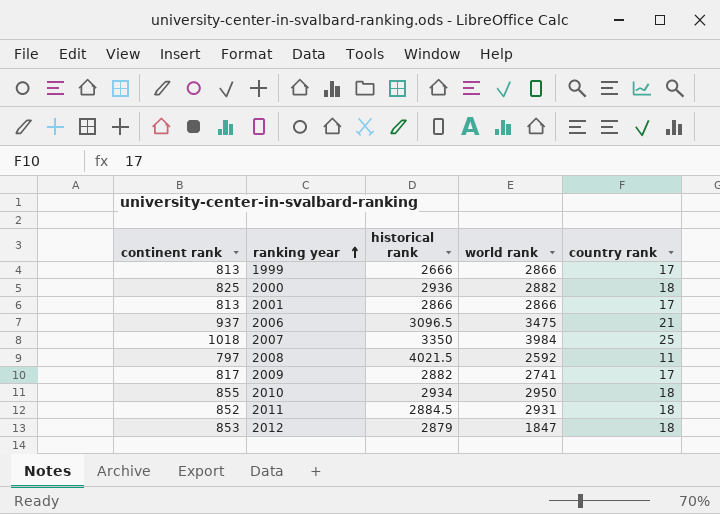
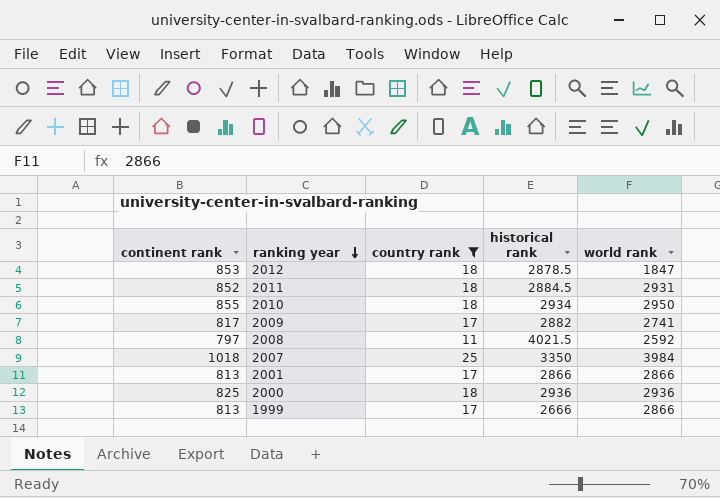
filter: none -> country rank != 21
row order: ranking year ascending -> ranking year descending
column country rank | position: 5 -> 3
2012 | historical rank: 2879 -> 2878.5
2000 | world rank: 2882 -> 2936

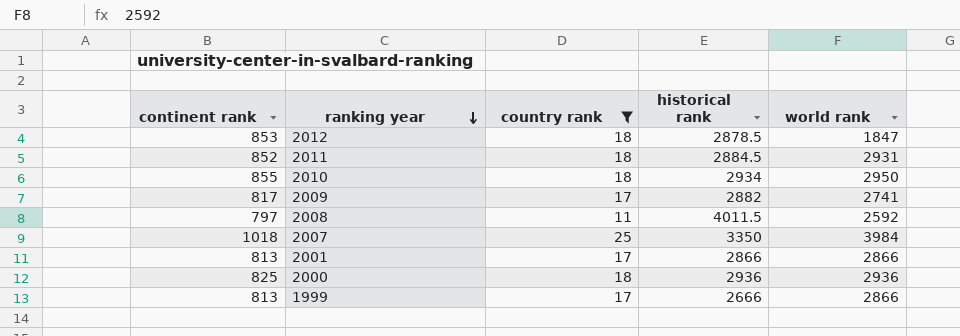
2008 | historical rank: 4021.5 -> 4011.5

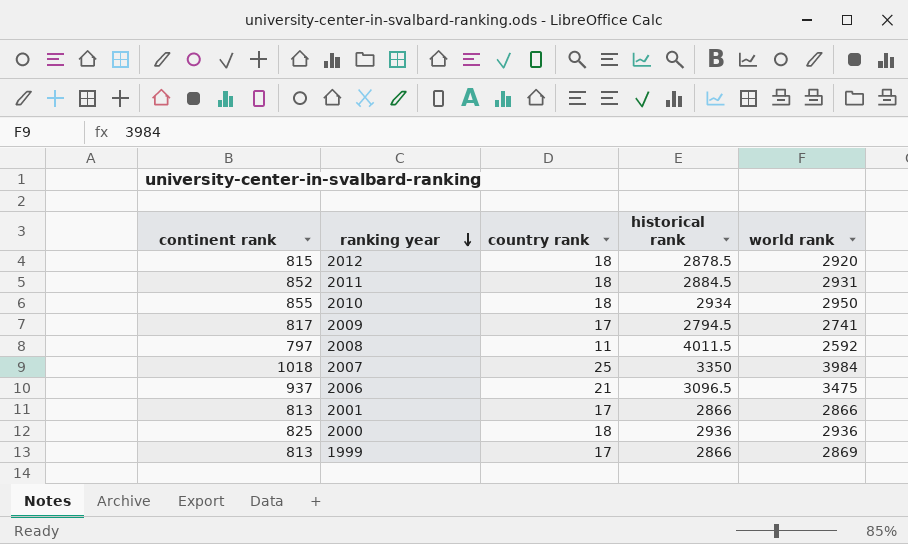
filter: country rank != 21 -> none
2012 | continent rank: 853 -> 815
2012 | world rank: 1847 -> 2920
2009 | historical rank: 2882 -> 2794.5
1999 | historical rank: 2666 -> 2866
1999 | world rank: 2866 -> 2869

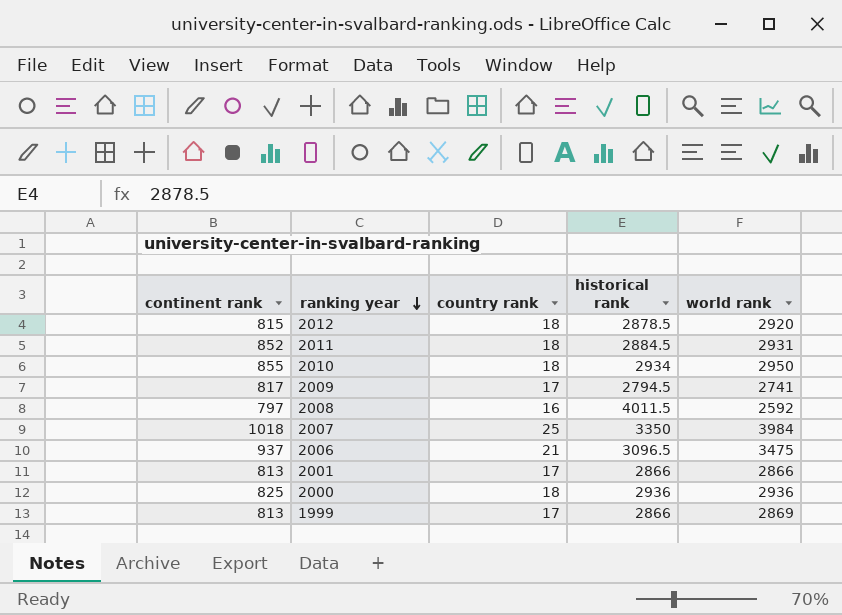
2008 | country rank: 11 -> 16

